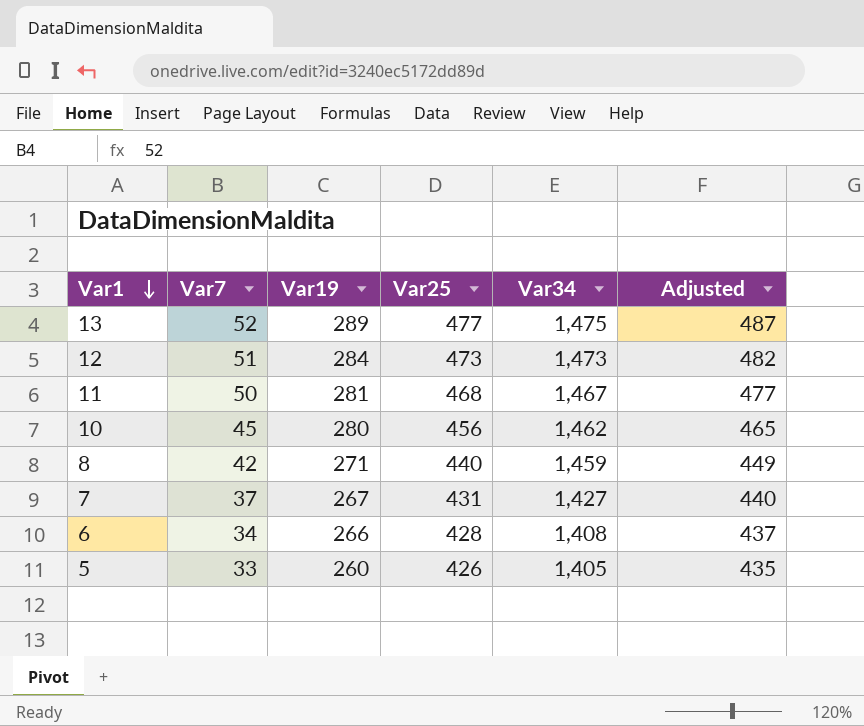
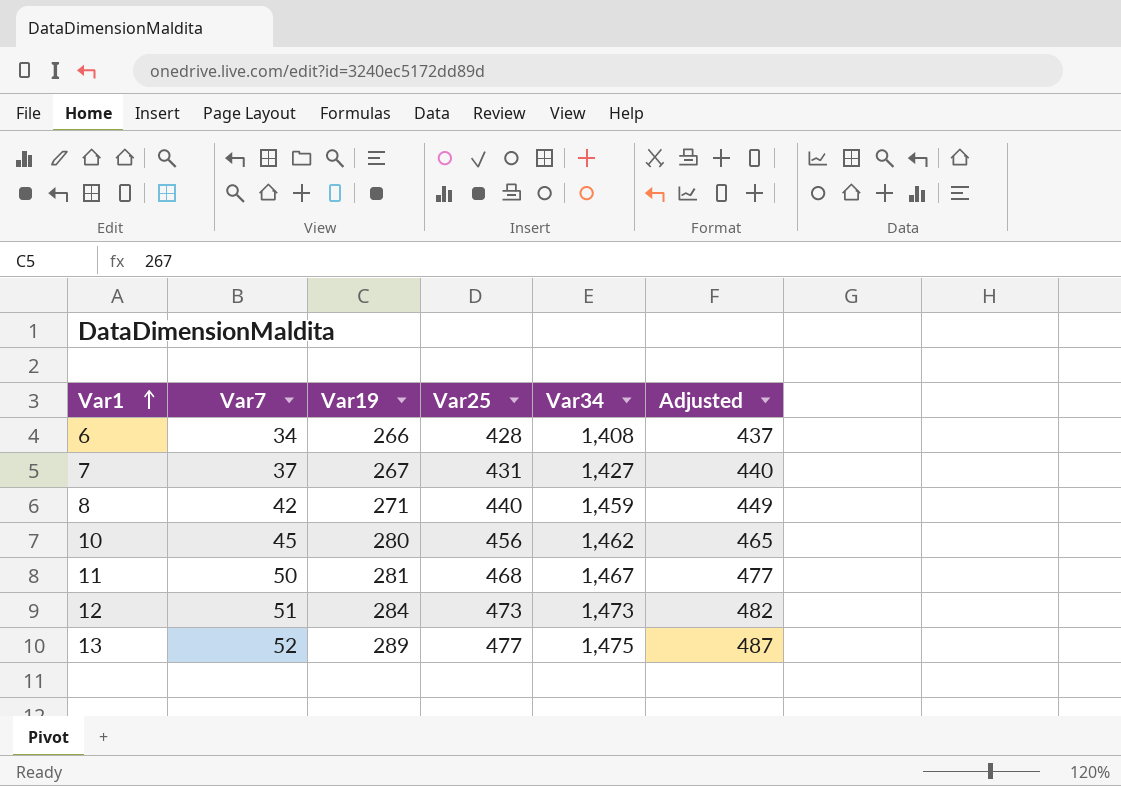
row order: Var1 descending -> Var1 ascending
row 5: 33 | 260 | 426 | 1,405 | 435 -> none

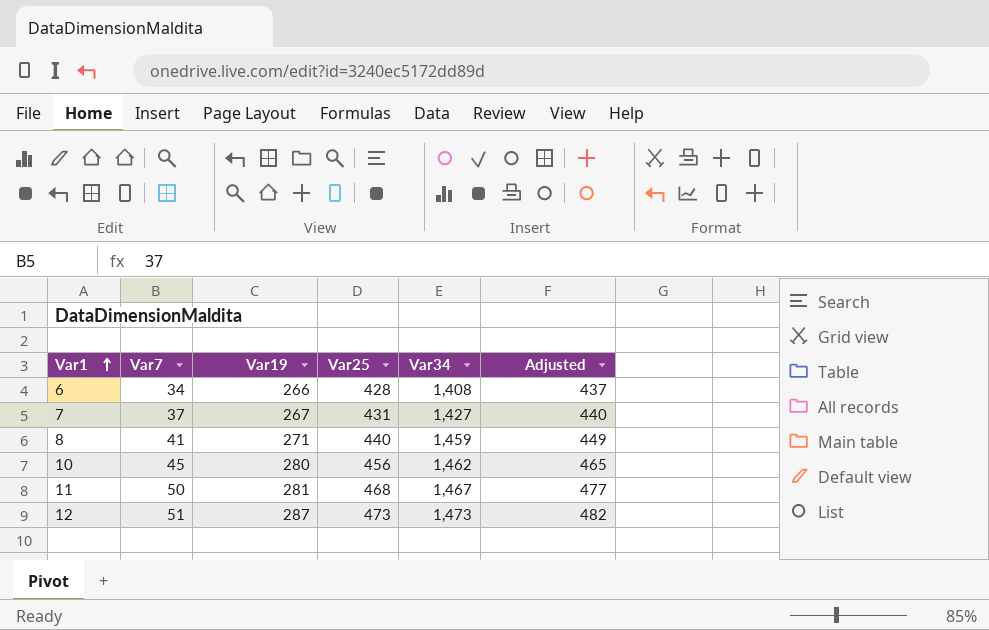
row 13: 52 | 289 | 477 | 1,475 | 487 -> none
8 | Var7: 42 -> 41
12 | Var19: 284 -> 287

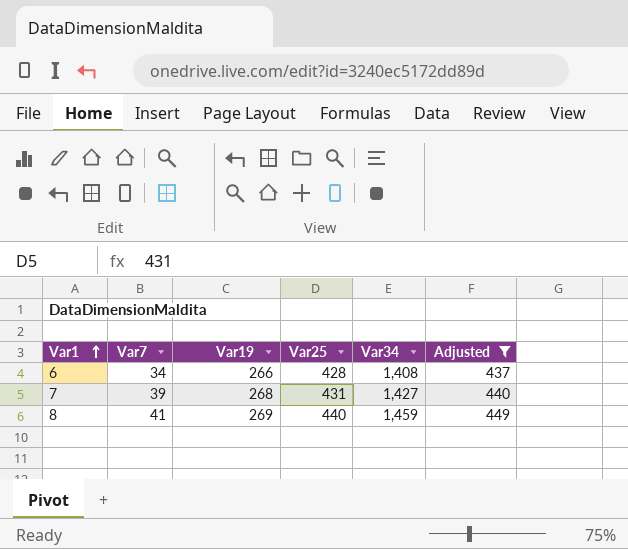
filter: none -> Adjusted <= 449
7 | Var7: 37 -> 39
7 | Var19: 267 -> 268
8 | Var19: 271 -> 269

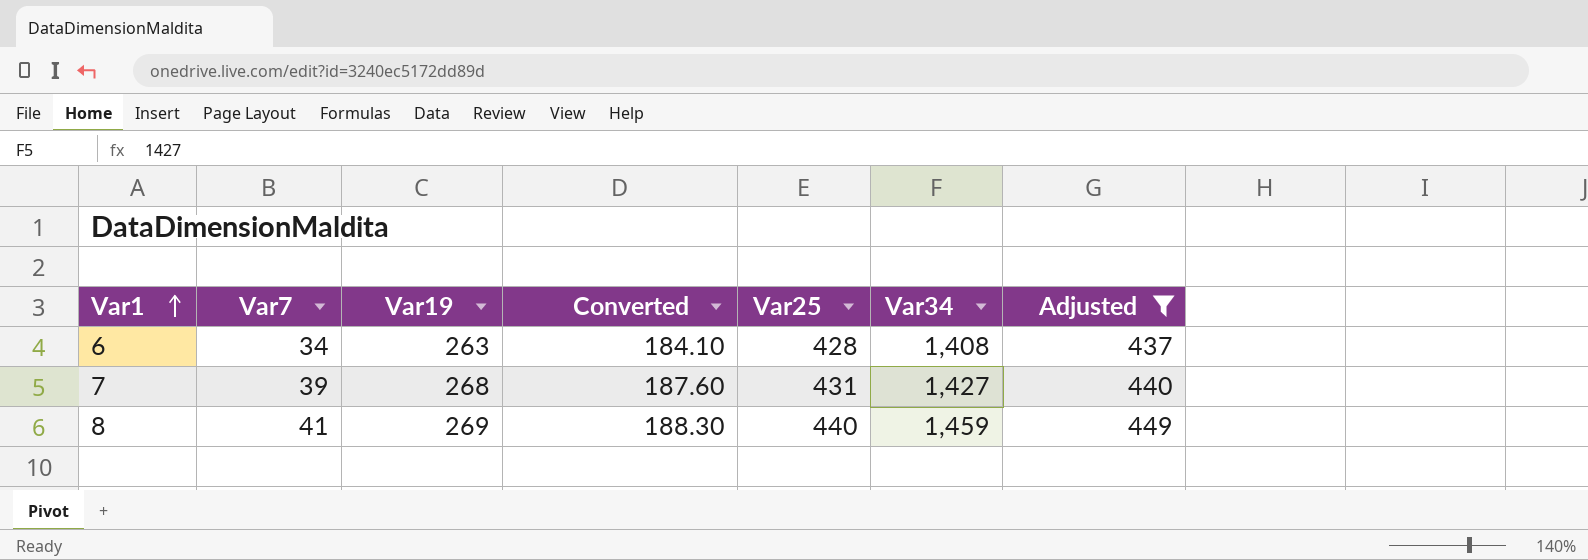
column Converted | formula: none -> [Var19] * 0.7
6 | Var19: 266 -> 263

